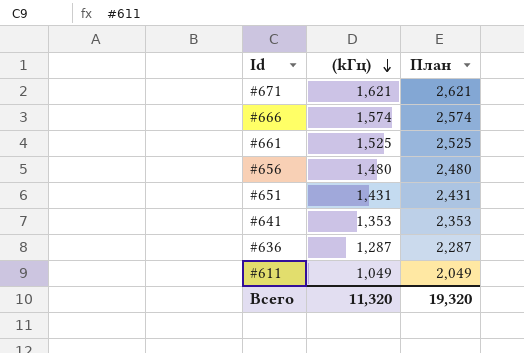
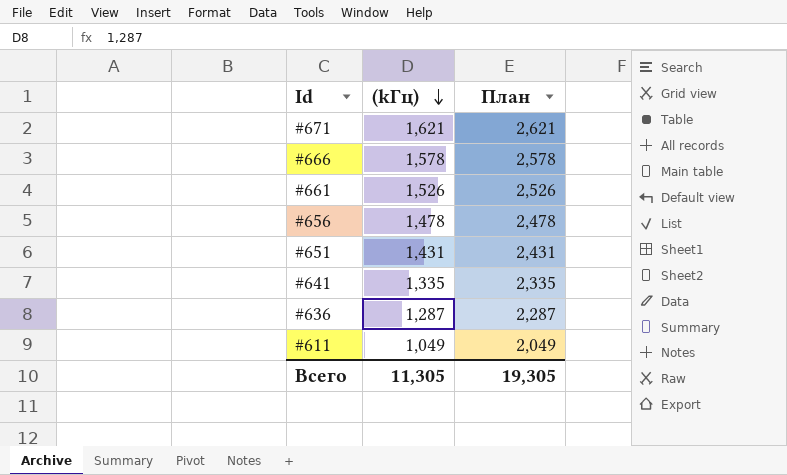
#666 | (kГц): 1,574 -> 1,578
#666 | План: 2,574 -> 2,578
#661 | (kГц): 1,525 -> 1,526
#661 | План: 2,525 -> 2,526
#656 | (kГц): 1,480 -> 1,478
#656 | План: 2,480 -> 2,478
#641 | (kГц): 1,353 -> 1,335
#641 | План: 2,353 -> 2,335
Всего | (kГц): 11,320 -> 11,305
Всего | План: 19,320 -> 19,305

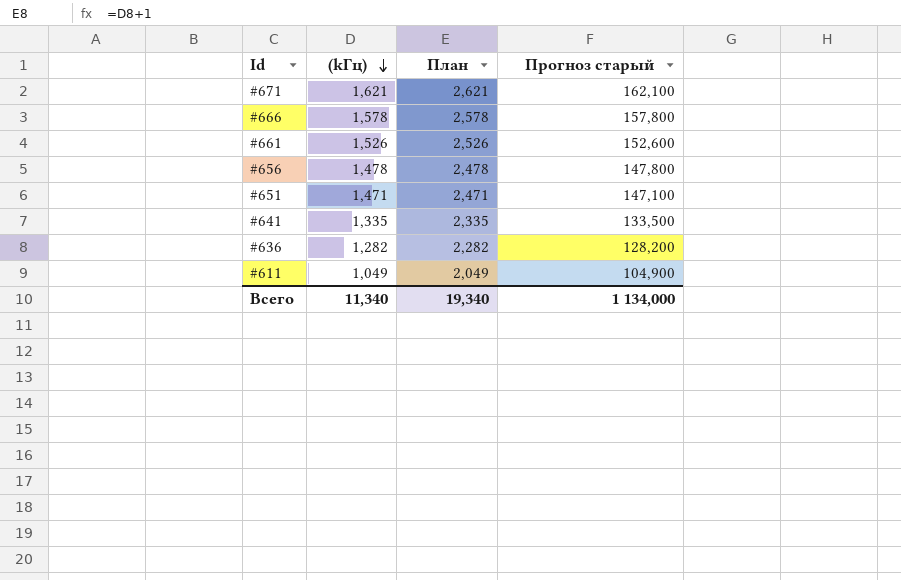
column Прогноз старый | formula: none -> [(kГц)] * 100
#651 | (kГц): 1,431 -> 1,471
#651 | План: 2,431 -> 2,471
#636 | (kГц): 1,287 -> 1,282
#636 | План: 2,287 -> 2,282
Всего | (kГц): 11,305 -> 11,340
Всего | План: 19,305 -> 19,340

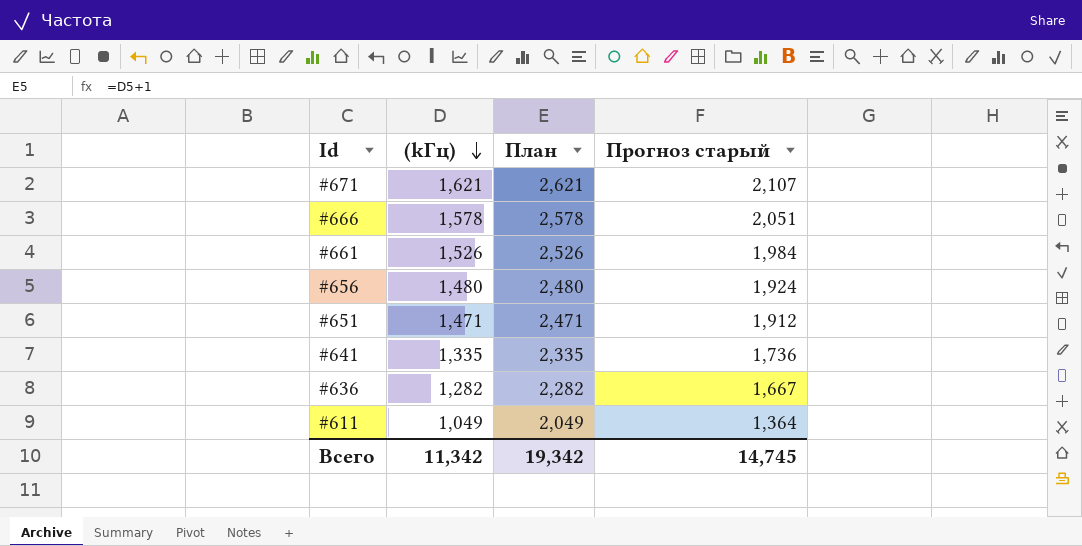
column Прогноз старый | formula: [(kГц)] * 100 -> [(kГц)] * 1,3
#656 | (kГц): 1,478 -> 1,480
#656 | План: 2,478 -> 2,480
Всего | (kГц): 11,340 -> 11,342
Всего | План: 19,340 -> 19,342
Всего | Прогноз старый: 1 134,000 -> 14,745

